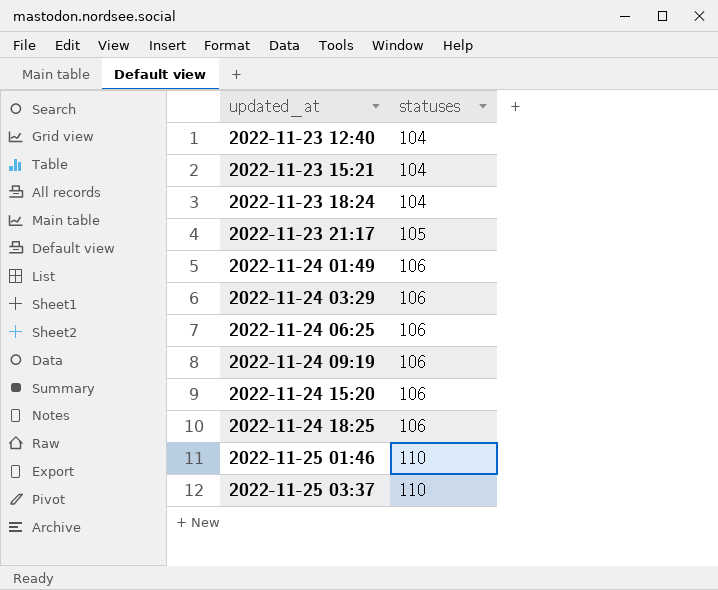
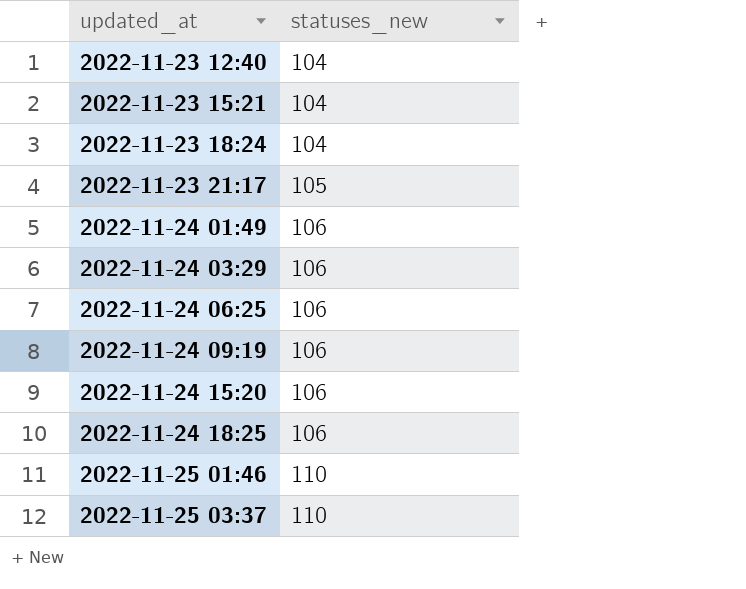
column name: statuses -> statuses_new

